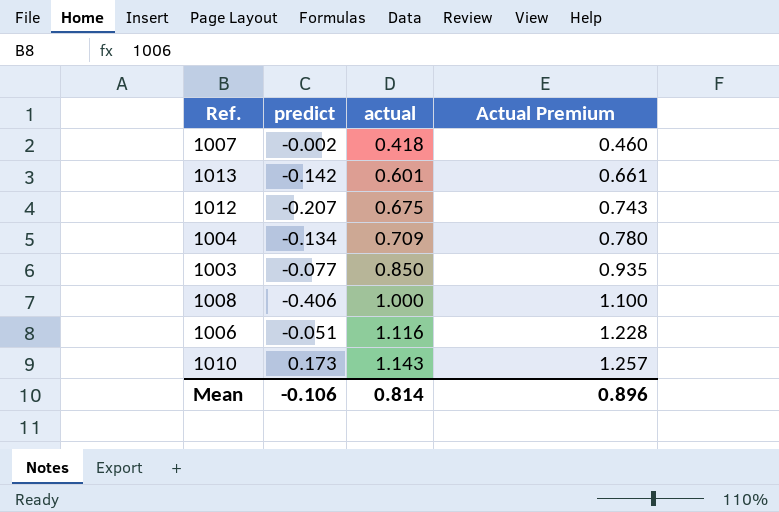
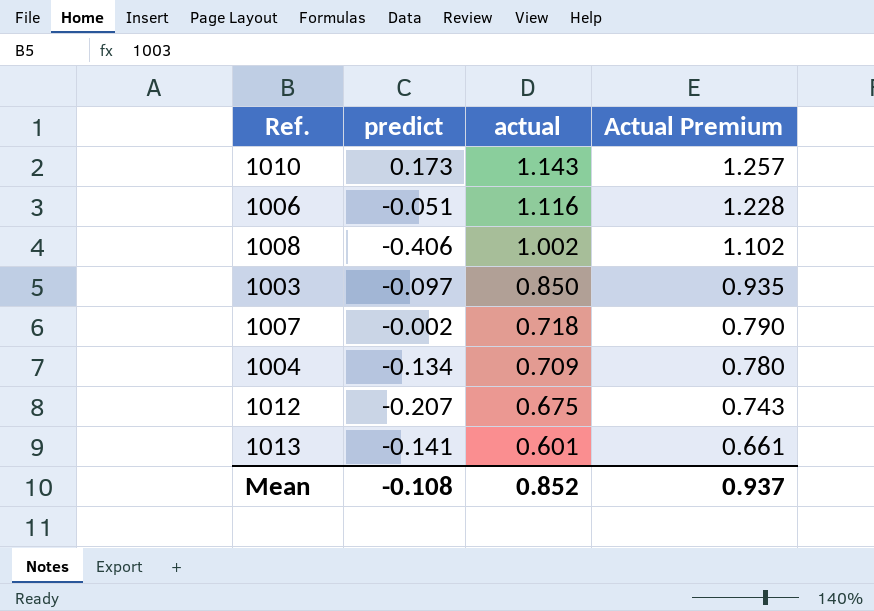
row order: actual ascending -> actual descending
1008 | actual: 1.000 -> 1.002
1008 | Actual Premium: 1.100 -> 1.102
1003 | predict: -0.077 -> -0.097
1007 | actual: 0.418 -> 0.718
1007 | Actual Premium: 0.460 -> 0.790
1013 | predict: -0.142 -> -0.141
Mean | predict: -0.106 -> -0.108
Mean | actual: 0.814 -> 0.852
Mean | Actual Premium: 0.896 -> 0.937

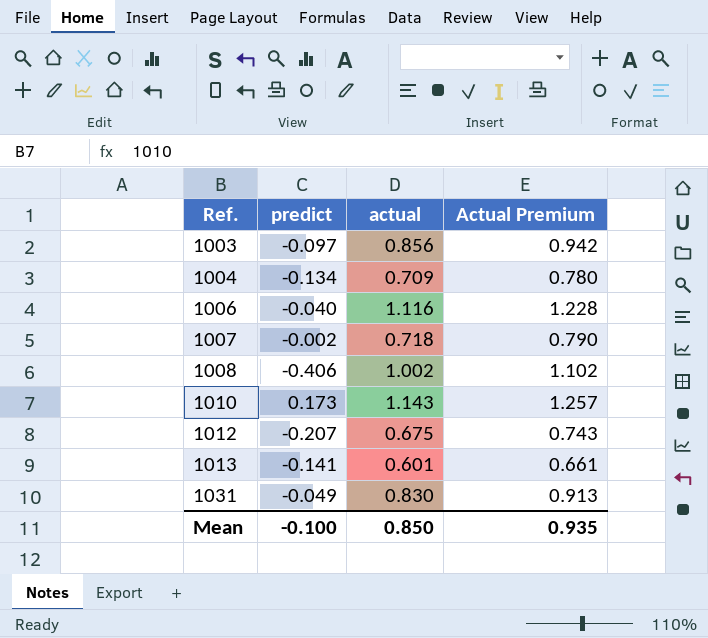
row order: actual descending -> Ref. ascending
1003 | actual: 0.850 -> 0.856
1003 | Actual Premium: 0.935 -> 0.942
1006 | predict: -0.051 -> -0.040
row 1031: none -> -0.049 | 0.830 | 0.913
Mean | predict: -0.108 -> -0.100
Mean | actual: 0.852 -> 0.850
Mean | Actual Premium: 0.937 -> 0.935

